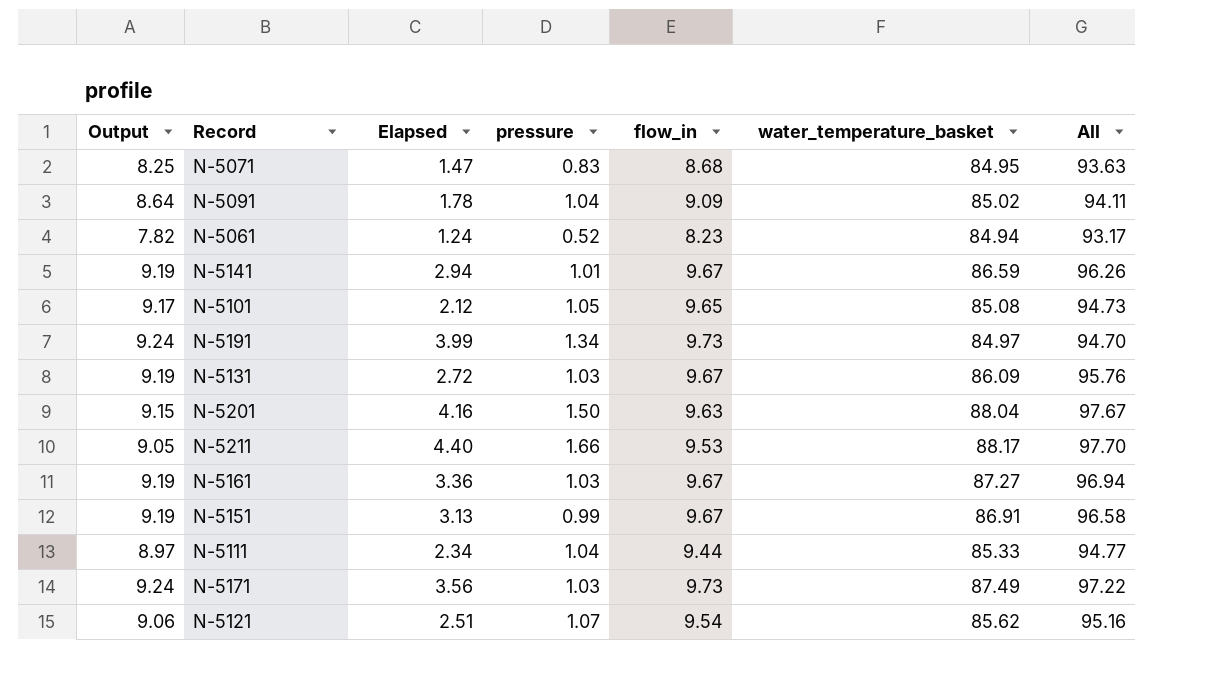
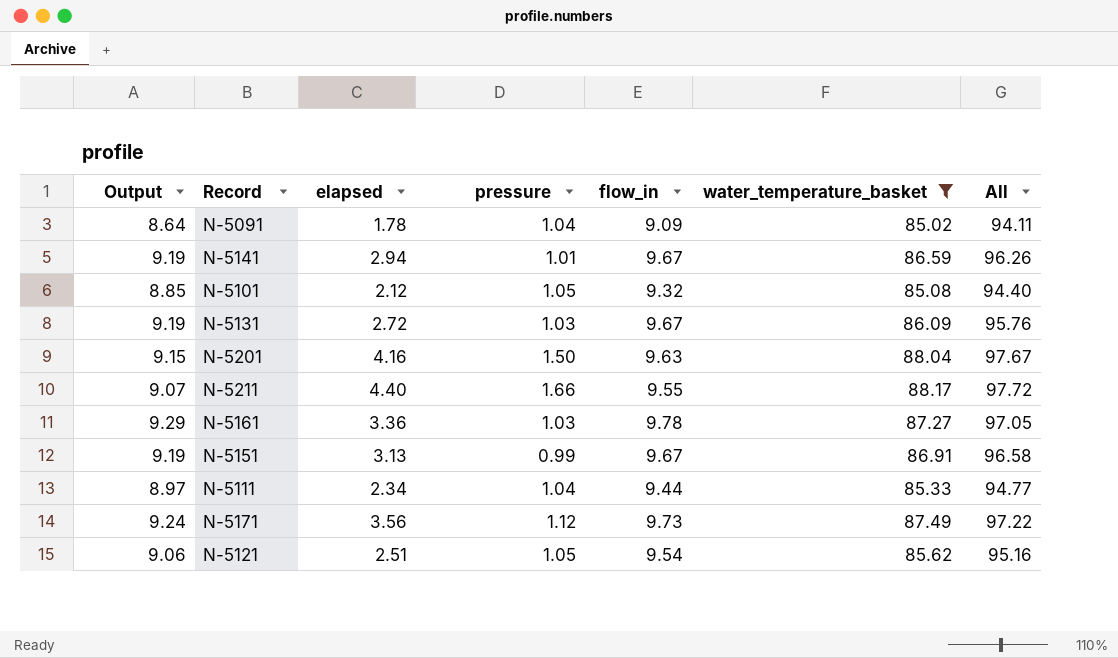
filter: none -> water_temperature_basket >= 85.02
column name: Elapsed -> elapsed
N-5101 | Output: 9.17 -> 8.85
N-5101 | flow_in: 9.65 -> 9.32
N-5101 | All: 94.73 -> 94.40
N-5211 | Output: 9.05 -> 9.07
N-5211 | flow_in: 9.53 -> 9.55
N-5211 | All: 97.70 -> 97.72
N-5161 | Output: 9.19 -> 9.29
N-5161 | flow_in: 9.67 -> 9.78
N-5161 | All: 96.94 -> 97.05
N-5171 | pressure: 1.03 -> 1.12
N-5121 | pressure: 1.07 -> 1.05

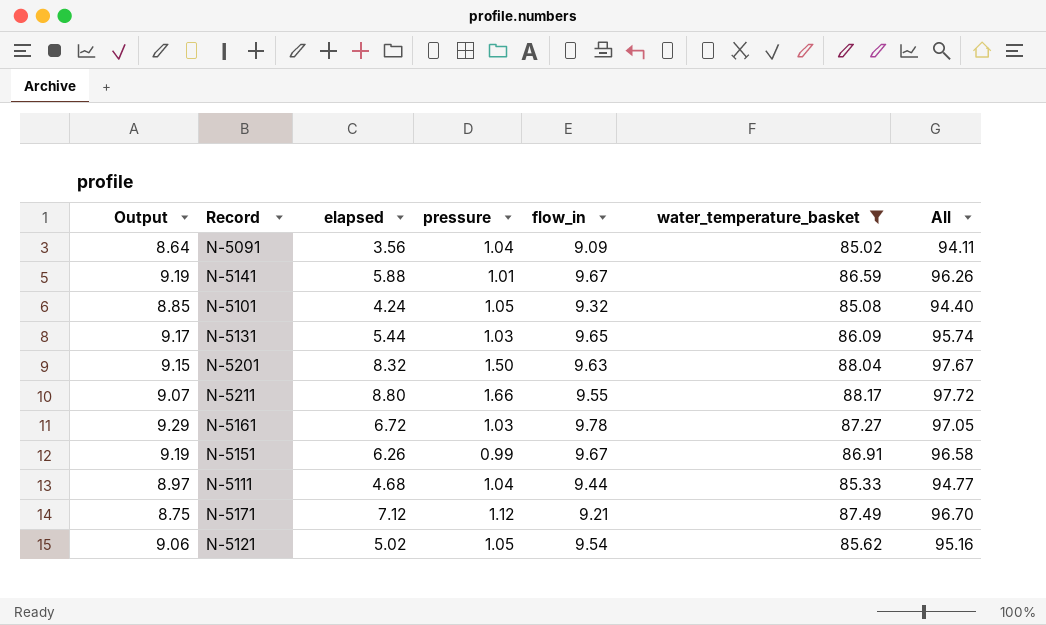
N-5091 | elapsed: 1.78 -> 3.56
N-5141 | elapsed: 2.94 -> 5.88
N-5101 | elapsed: 2.12 -> 4.24
N-5131 | Output: 9.19 -> 9.17
N-5131 | elapsed: 2.72 -> 5.44
N-5131 | flow_in: 9.67 -> 9.65
N-5131 | All: 95.76 -> 95.74
N-5201 | elapsed: 4.16 -> 8.32
N-5211 | elapsed: 4.40 -> 8.80
N-5161 | elapsed: 3.36 -> 6.72
N-5151 | elapsed: 3.13 -> 6.26
N-5111 | elapsed: 2.34 -> 4.68
N-5171 | Output: 9.24 -> 8.75
N-5171 | elapsed: 3.56 -> 7.12
N-5171 | flow_in: 9.73 -> 9.21
N-5171 | All: 97.22 -> 96.70
N-5121 | elapsed: 2.51 -> 5.02

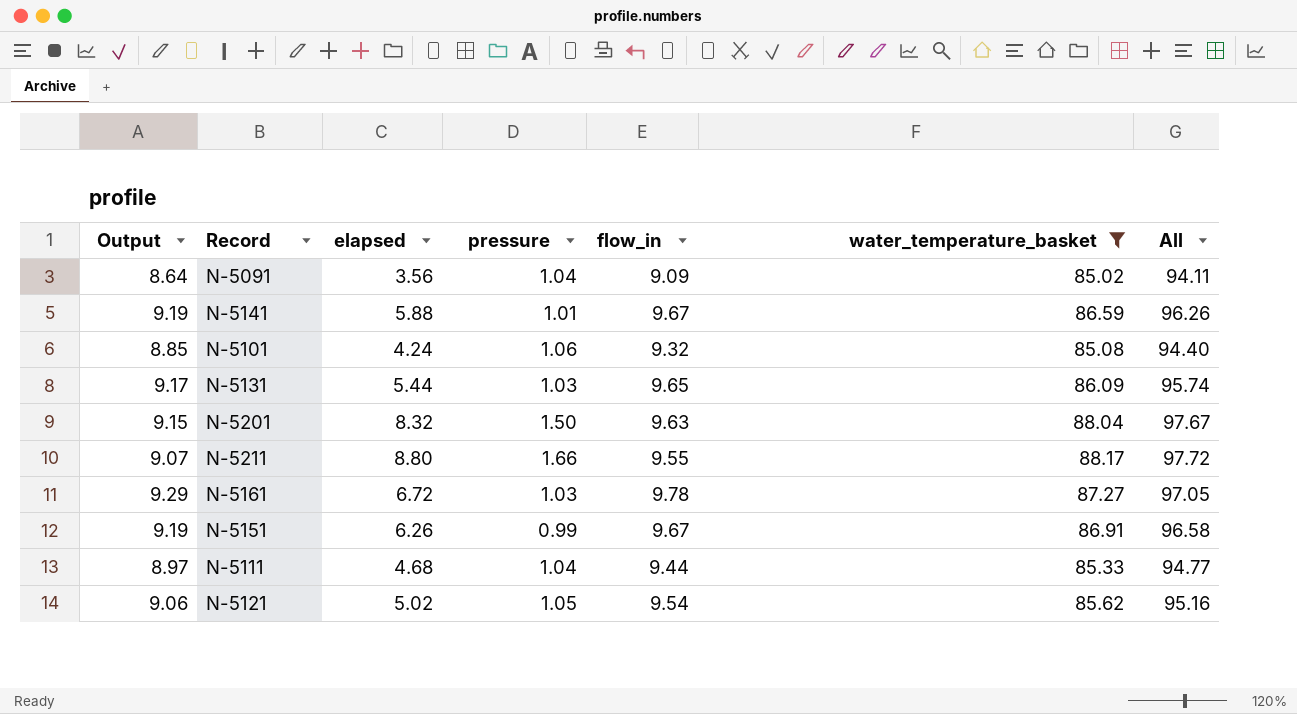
row N-5171: 8.75 | 7.12 | 1.12 | 9.21 | 87.49 | 96.70 -> none
N-5101 | pressure: 1.05 -> 1.06

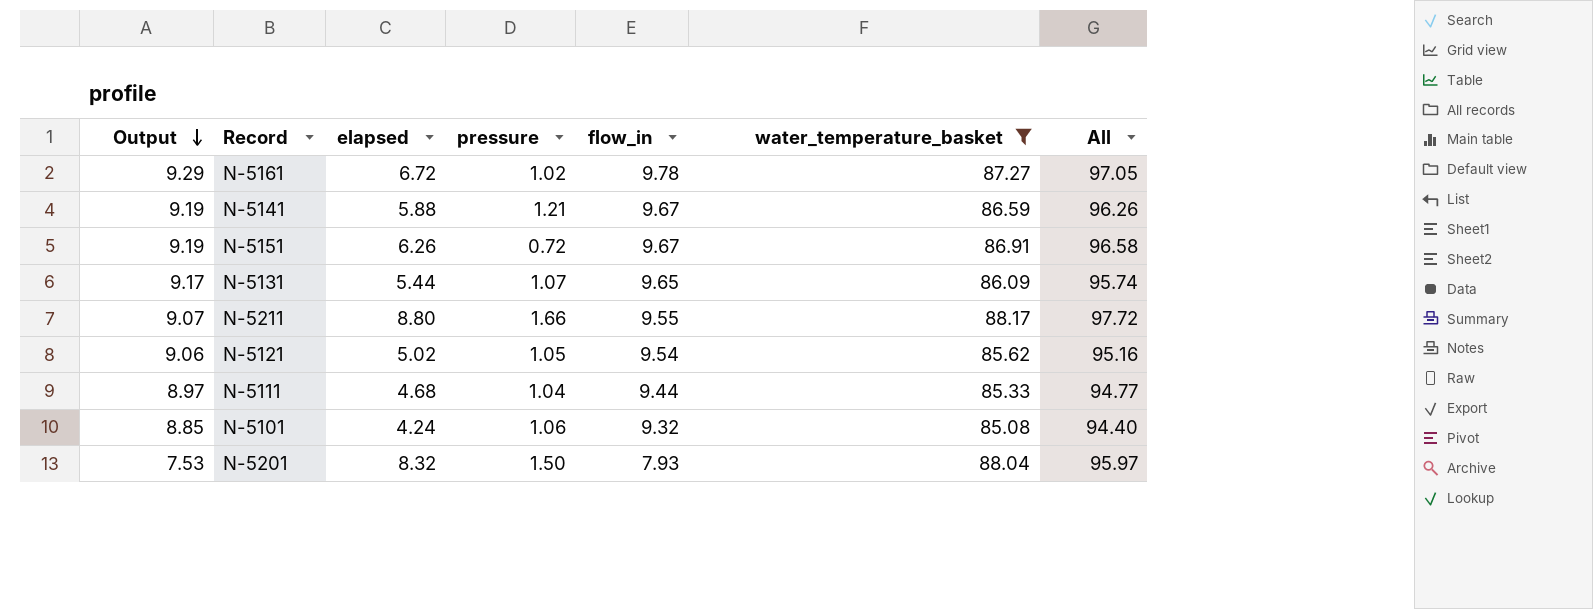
row order: none -> Output descending
row N-5091: 8.64 | 3.56 | 1.04 | 9.09 | 85.02 | 94.11 -> none
N-5161 | pressure: 1.03 -> 1.02
N-5141 | pressure: 1.01 -> 1.21
N-5151 | pressure: 0.99 -> 0.72
N-5131 | pressure: 1.03 -> 1.07
N-5201 | Output: 9.15 -> 7.53
N-5201 | flow_in: 9.63 -> 7.93
N-5201 | All: 97.67 -> 95.97

